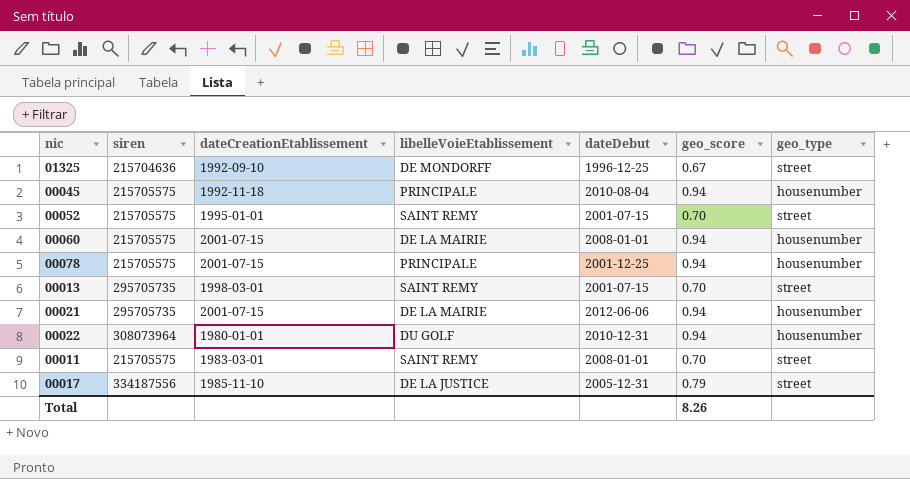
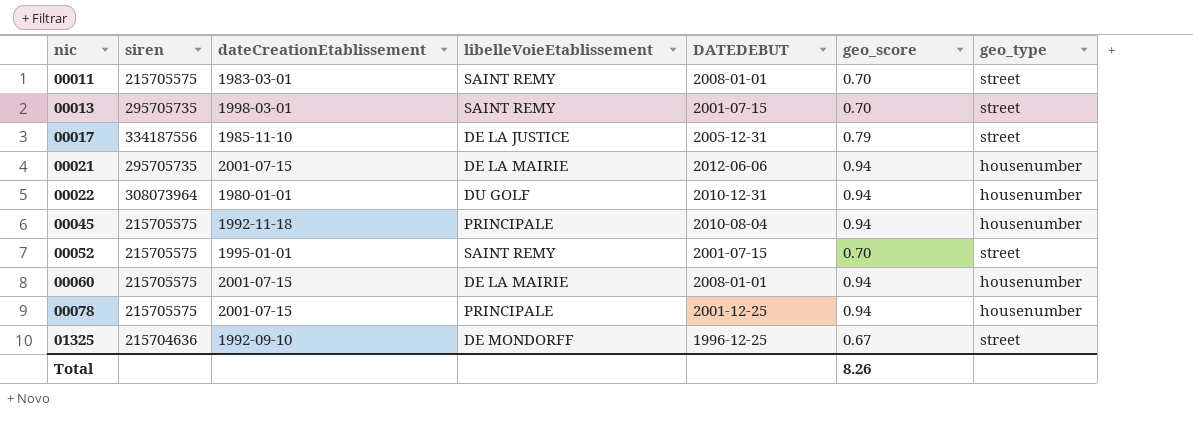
row order: none -> nic ascending
column name: dateDebut -> DATEDEBUT

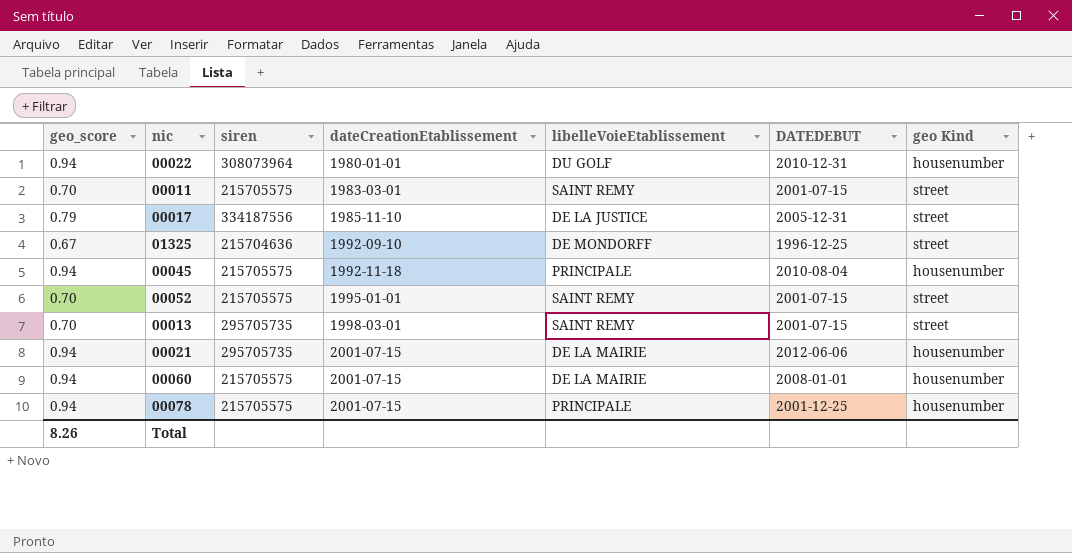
row order: nic ascending -> dateCreationEtablissement ascending
column geo_score | position: 6 -> 1
column name: geo_type -> geo Kind
00011 | DATEDEBUT: 2008-01-01 -> 2001-07-15

